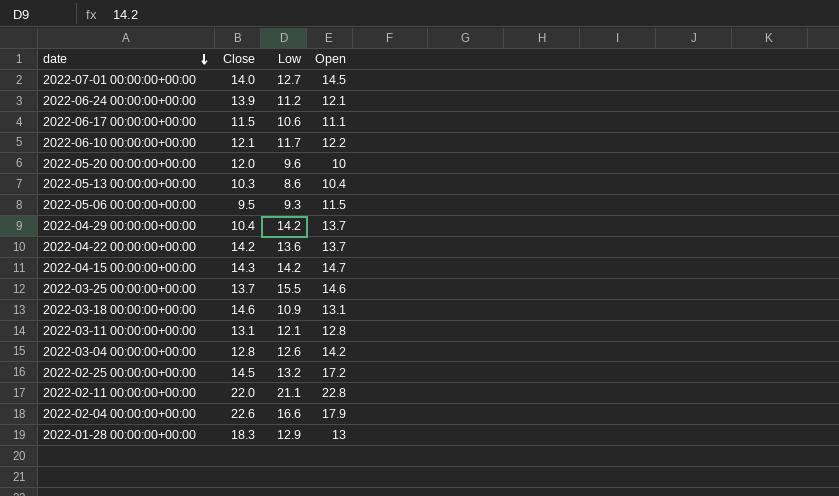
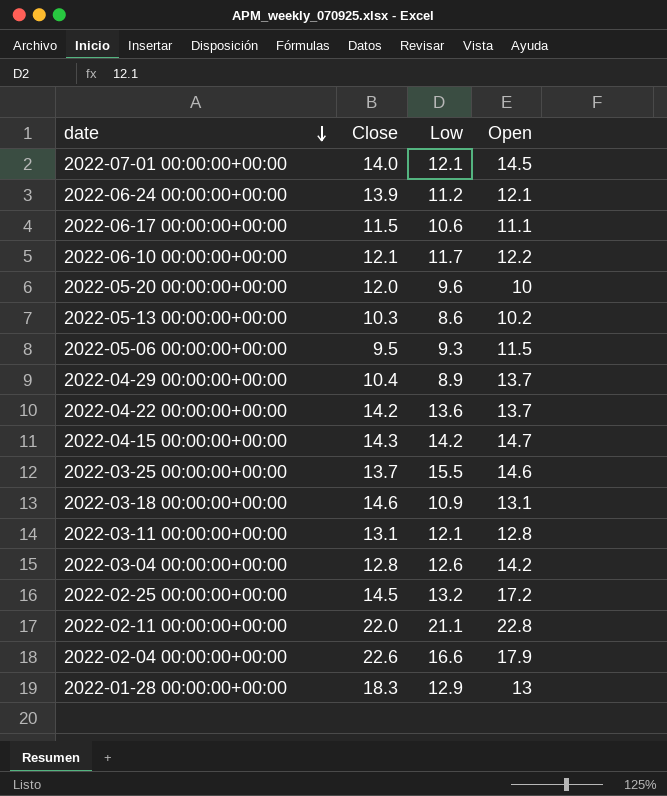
2022-07-01 00:00:00+00:00 | Low: 12.7 -> 12.1
2022-05-13 00:00:00+00:00 | Open: 10.4 -> 10.2
2022-04-29 00:00:00+00:00 | Low: 14.2 -> 8.9

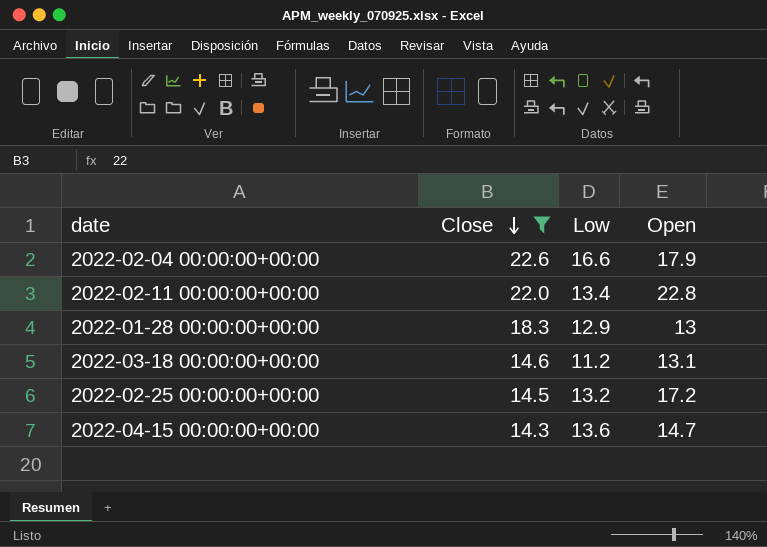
filter: none -> Close >= 14.3
row order: date descending -> Close descending
2022-02-11 00:00:00+00:00 | Low: 21.1 -> 13.4
2022-03-18 00:00:00+00:00 | Low: 10.9 -> 11.2
2022-04-15 00:00:00+00:00 | Low: 14.2 -> 13.6

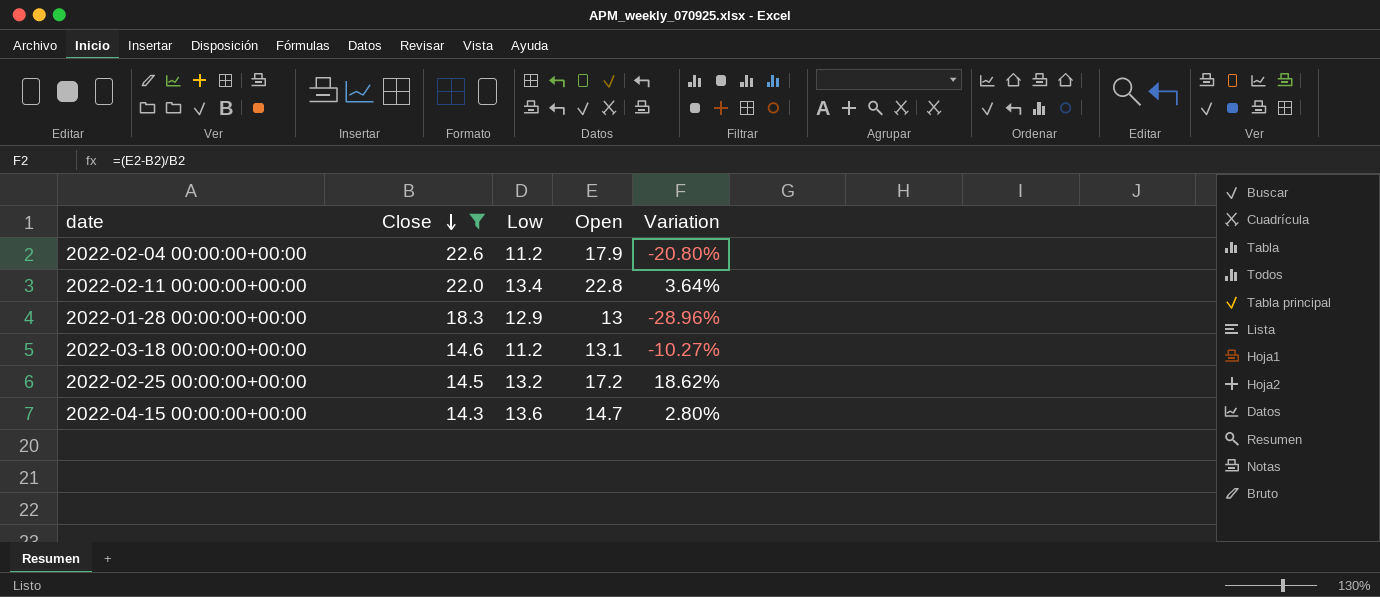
column Variation | formula: none -> ([Open] - [Close]) / [Close]
2022-02-04 00:00:00+00:00 | Low: 16.6 -> 11.2

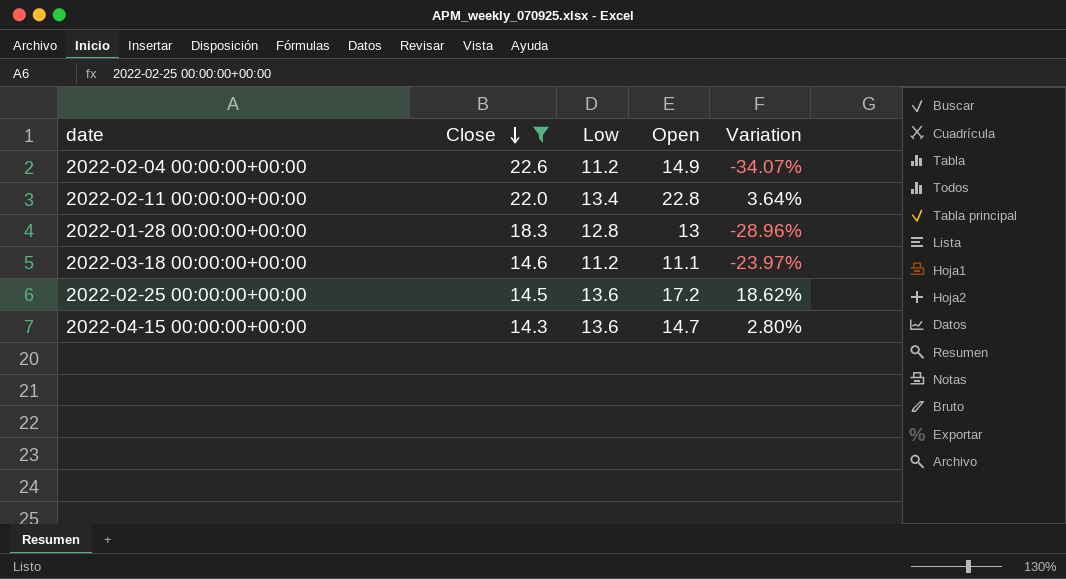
2022-02-04 00:00:00+00:00 | Open: 17.9 -> 14.9
2022-02-04 00:00:00+00:00 | Variation: -20.80% -> -34.07%
2022-01-28 00:00:00+00:00 | Low: 12.9 -> 12.8
2022-03-18 00:00:00+00:00 | Open: 13.1 -> 11.1
2022-03-18 00:00:00+00:00 | Variation: -10.27% -> -23.97%
2022-02-25 00:00:00+00:00 | Low: 13.2 -> 13.6

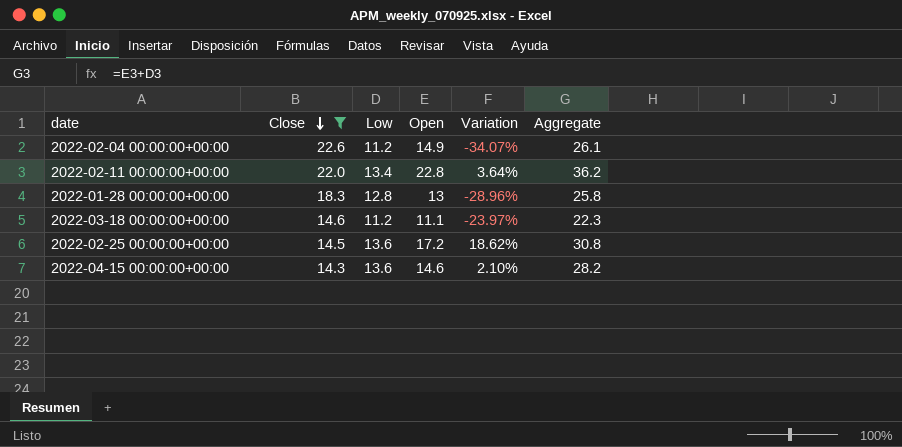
column Aggregate | formula: none -> [Low] + [Open]
2022-04-15 00:00:00+00:00 | Open: 14.7 -> 14.6
2022-04-15 00:00:00+00:00 | Variation: 2.80% -> 2.10%

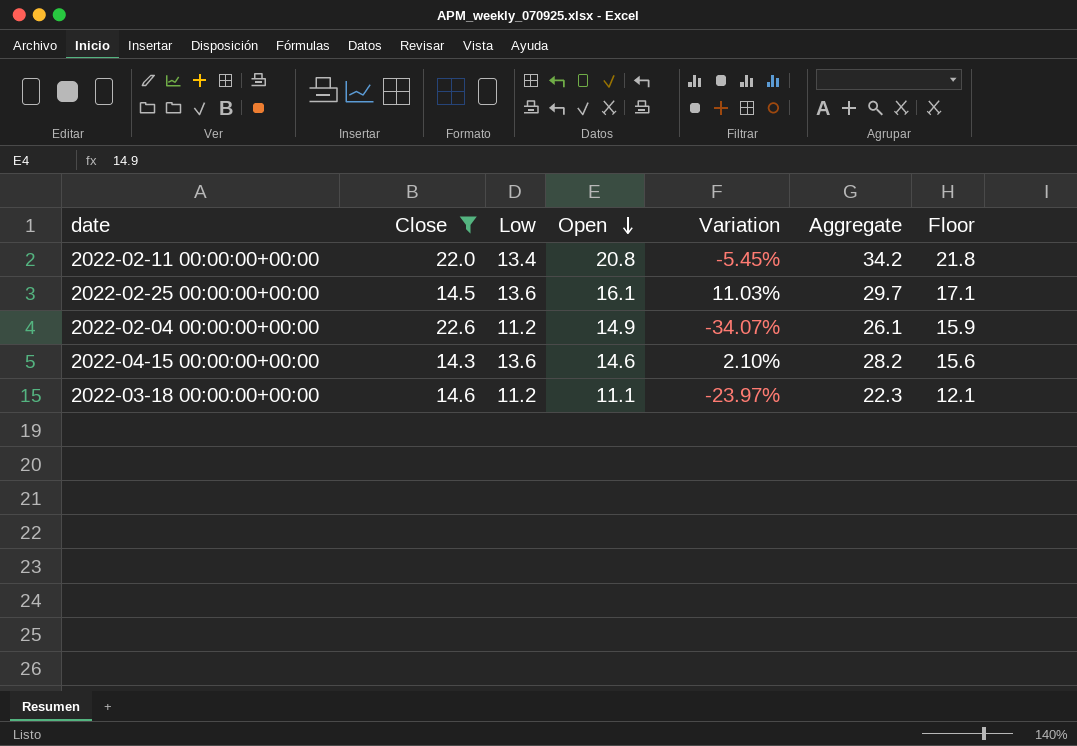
row order: Close descending -> Open descending
column Floor | formula: none -> [Open] + 1
row 2022-01-28 00:00:00+00:00: 18.3 | 12.8 | 13 | -28.96% | 25.8 -> none
2022-02-11 00:00:00+00:00 | Open: 22.8 -> 20.8
2022-02-11 00:00:00+00:00 | Variation: 3.64% -> -5.45%
2022-02-11 00:00:00+00:00 | Aggregate: 36.2 -> 34.2
2022-02-25 00:00:00+00:00 | Open: 17.2 -> 16.1
2022-02-25 00:00:00+00:00 | Variation: 18.62% -> 11.03%
2022-02-25 00:00:00+00:00 | Aggregate: 30.8 -> 29.7

